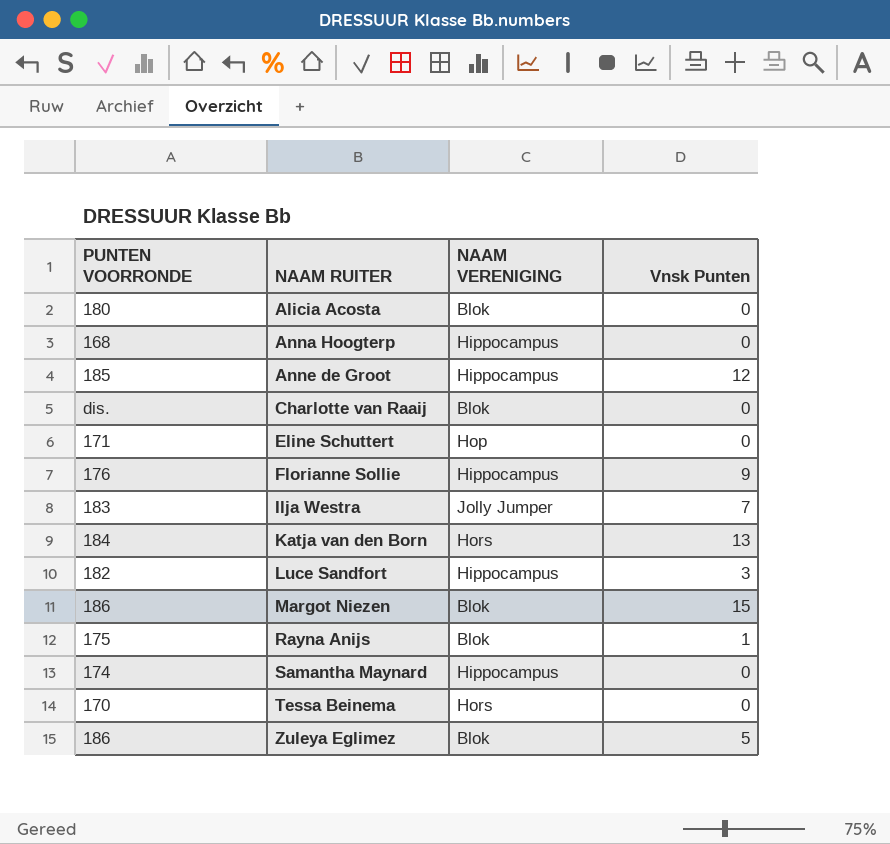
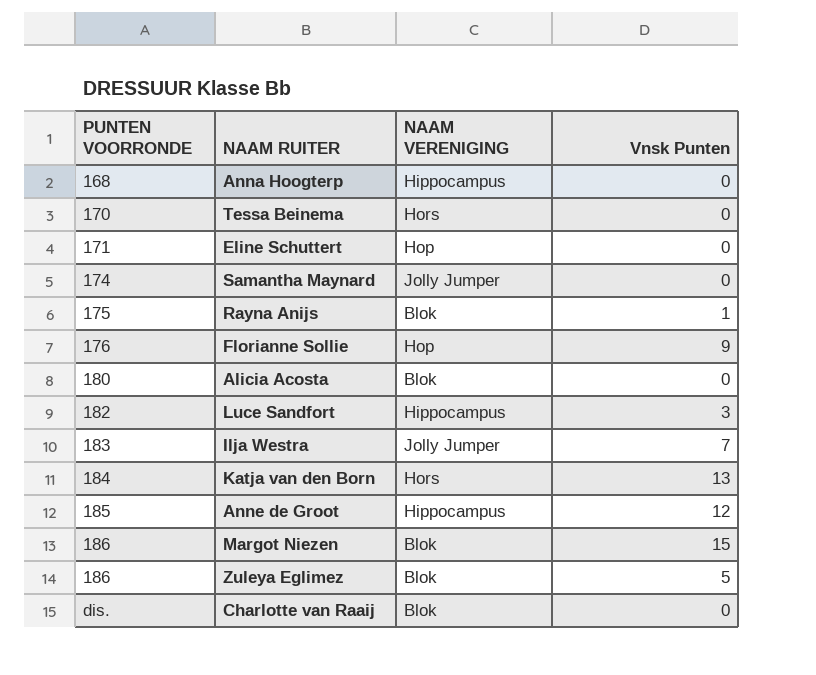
row order: NAAM RUITER ascending -> PUNTEN VOORRONDE ascending
Samantha Maynard | NAAM VERENIGING: Hippocampus -> Jolly Jumper
Florianne Sollie | NAAM VERENIGING: Hippocampus -> Hop

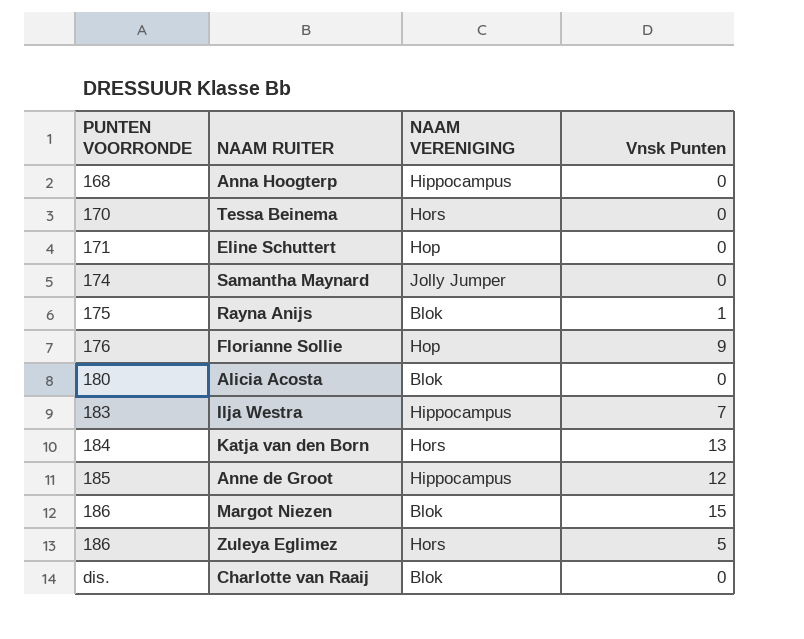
row Luce Sandfort: 182 | Hippocampus | 3 -> none
Ilja Westra | NAAM VERENIGING: Jolly Jumper -> Hippocampus
Zuleya Eglimez | NAAM VERENIGING: Blok -> Hors

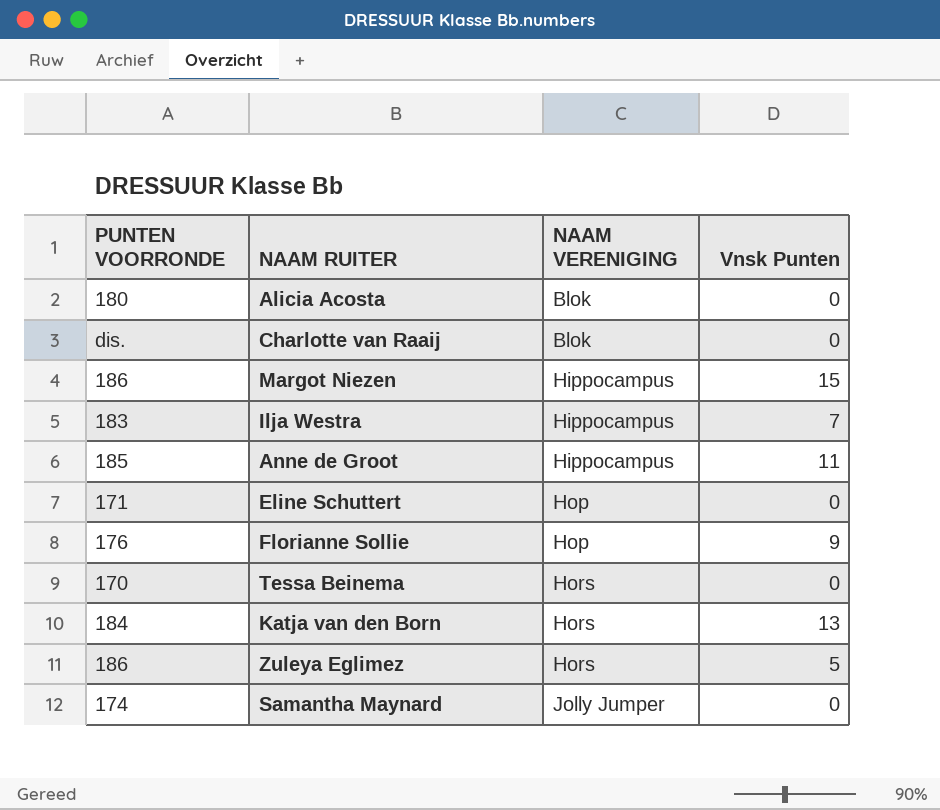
row order: PUNTEN VOORRONDE ascending -> NAAM VERENIGING ascending
row Anna Hoogterp: 168 | Hippocampus | 0 -> none
row Rayna Anijs: 175 | Blok | 1 -> none
Margot Niezen | NAAM VERENIGING: Blok -> Hippocampus
Anne de Groot | Vnsk Punten: 12 -> 11

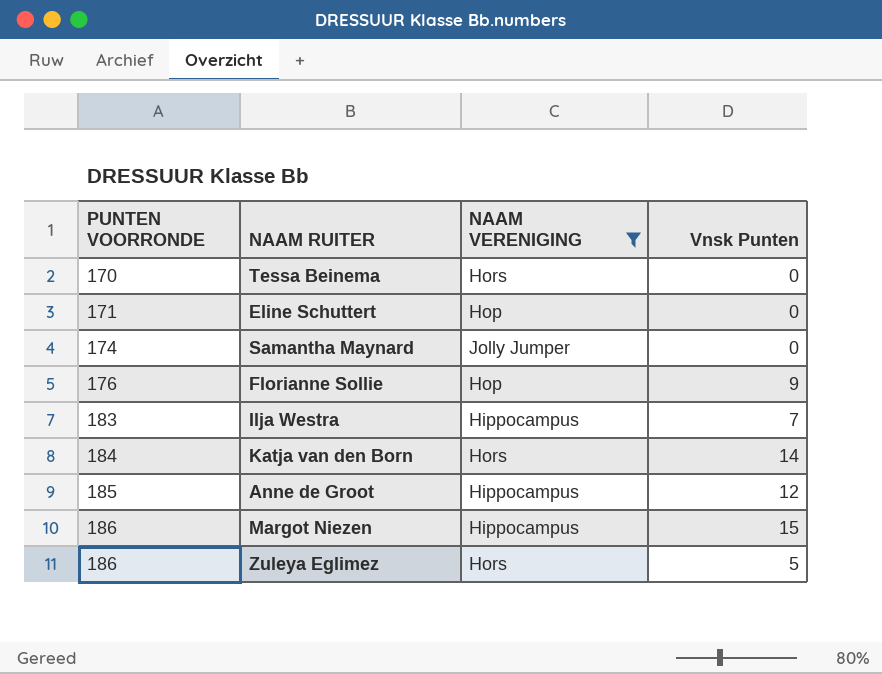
filter: none -> NAAM VERENIGING != Blok
row order: NAAM VERENIGING ascending -> PUNTEN VOORRONDE ascending
Katja van den Born | Vnsk Punten: 13 -> 14
Anne de Groot | Vnsk Punten: 11 -> 12

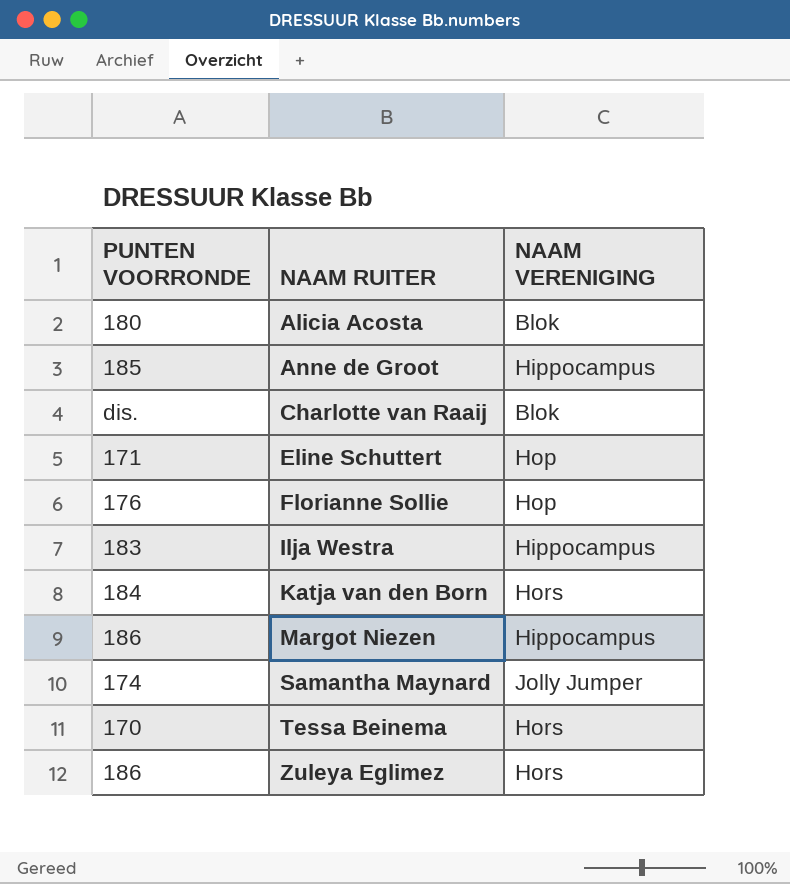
filter: NAAM VERENIGING != Blok -> none
row order: PUNTEN VOORRONDE ascending -> NAAM RUITER ascending
column Vnsk Punten | position: 4 -> none

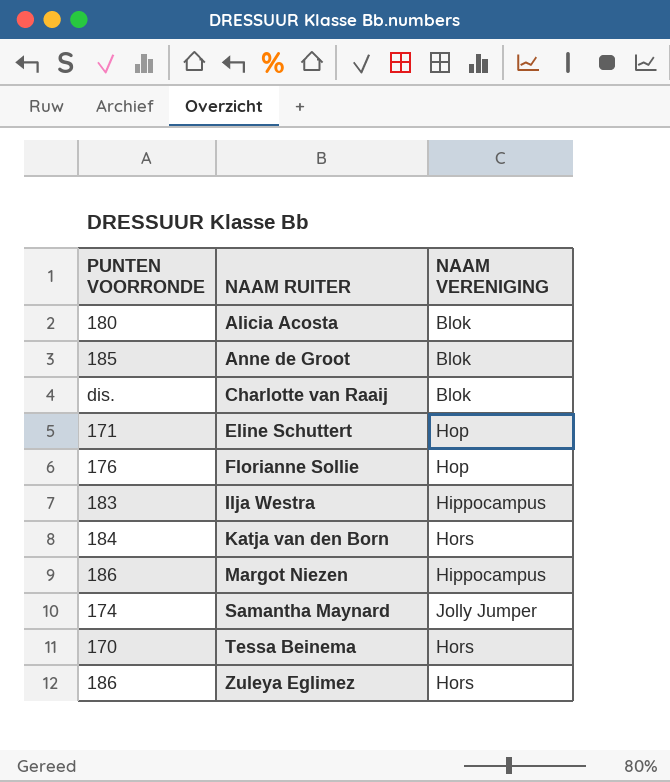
Anne de Groot | NAAM VERENIGING: Hippocampus -> Blok

